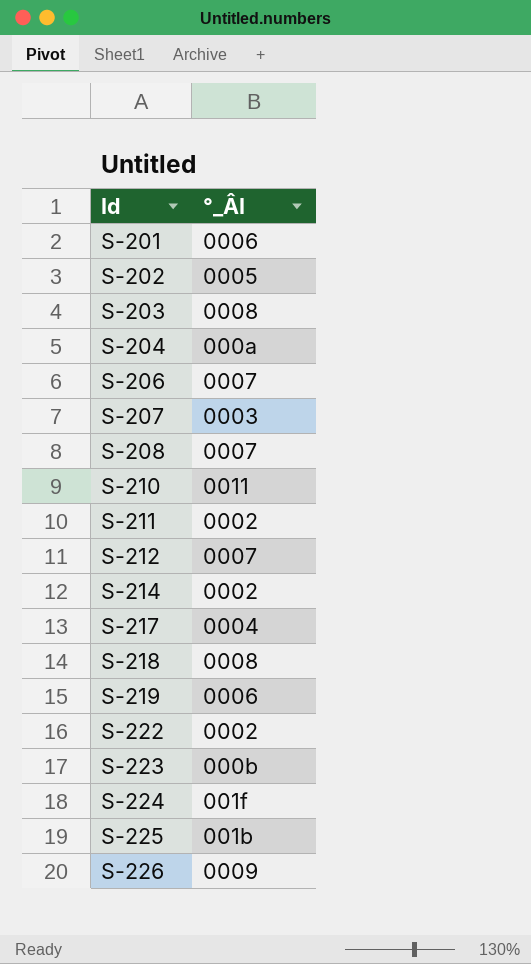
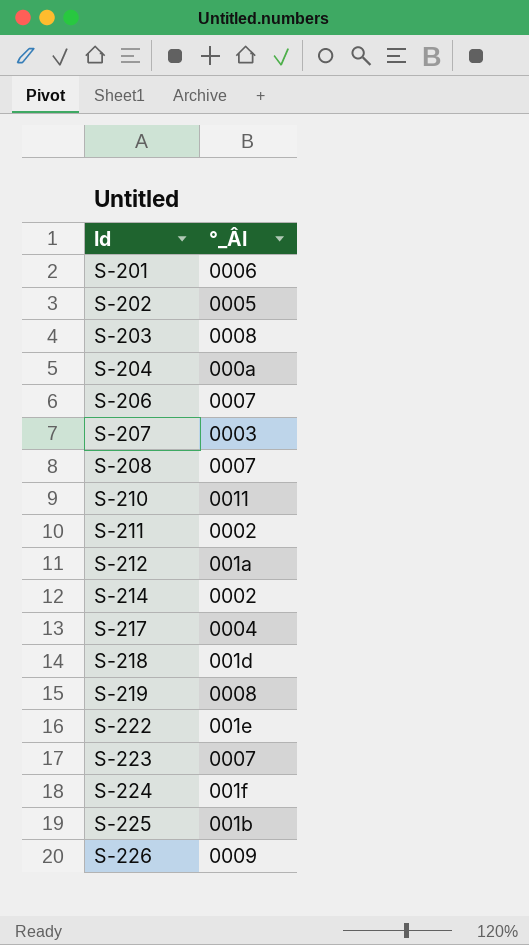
S-212 | °_ÂI: 0007 -> 001a
S-218 | °_ÂI: 0008 -> 001d
S-219 | °_ÂI: 0006 -> 0008
S-222 | °_ÂI: 0002 -> 001e
S-223 | °_ÂI: 000b -> 0007

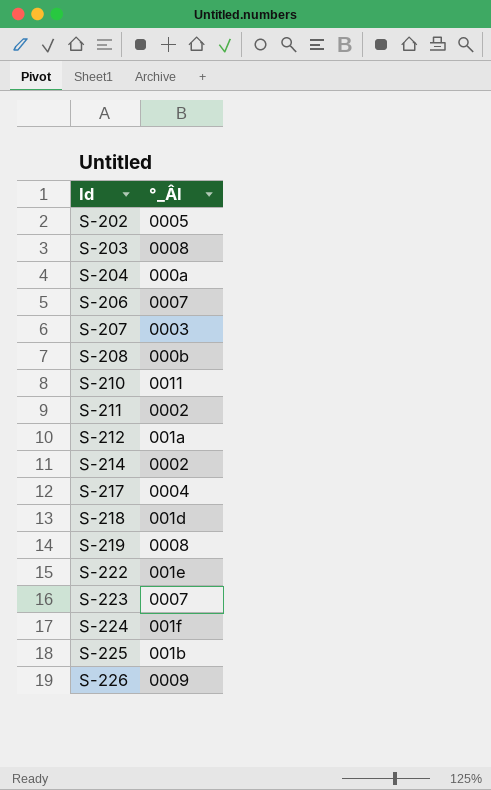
row S-201: 0006 -> none
S-208 | °_ÂI: 0007 -> 000b

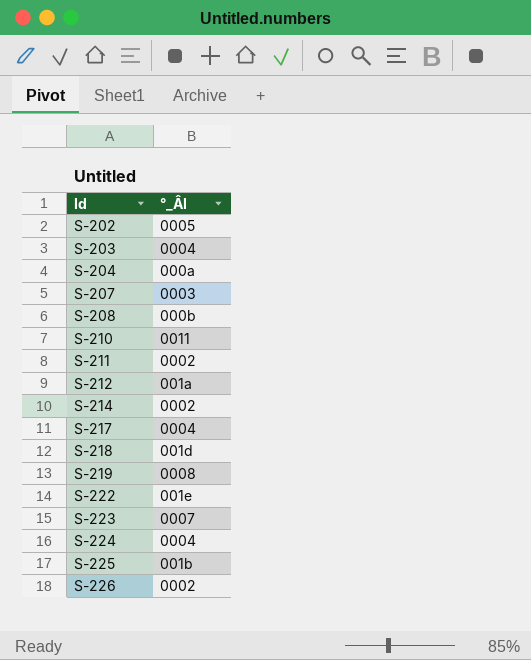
row S-206: 0007 -> none
S-203 | °_ÂI: 0008 -> 0004
S-224 | °_ÂI: 001f -> 0004
S-226 | °_ÂI: 0009 -> 0002

